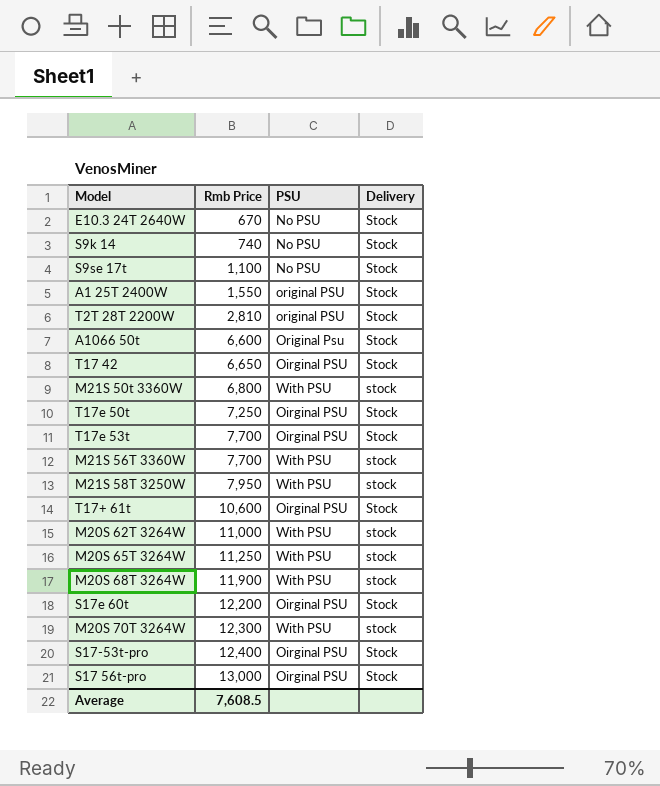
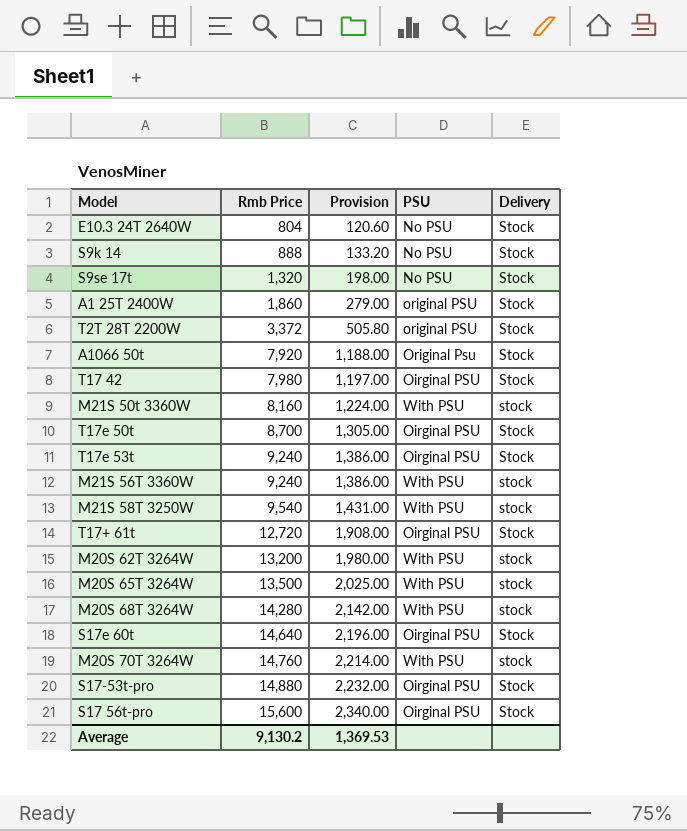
column Provision | formula: none -> [Rmb Price] * 0.15
E10.3 24T 2640W | Rmb Price: 670 -> 804
S9k 14 | Rmb Price: 740 -> 888
S9se 17t | Rmb Price: 1,100 -> 1,320
A1 25T 2400W | Rmb Price: 1,550 -> 1,860
T2T 28T 2200W | Rmb Price: 2,810 -> 3,372
A1066 50t | Rmb Price: 6,600 -> 7,920
T17 42 | Rmb Price: 6,650 -> 7,980
M21S 50t 3360W | Rmb Price: 6,800 -> 8,160
T17e 50t | Rmb Price: 7,250 -> 8,700
T17e 53t | Rmb Price: 7,700 -> 9,240
M21S 56T 3360W | Rmb Price: 7,700 -> 9,240
M21S 58T 3250W | Rmb Price: 7,950 -> 9,540
T17+ 61t | Rmb Price: 10,600 -> 12,720
M20S 62T 3264W | Rmb Price: 11,000 -> 13,200
M20S 65T 3264W | Rmb Price: 11,250 -> 13,500
M20S 68T 3264W | Rmb Price: 11,900 -> 14,280
S17e 60t | Rmb Price: 12,200 -> 14,640
M20S 70T 3264W | Rmb Price: 12,300 -> 14,760
S17-53t-pro | Rmb Price: 12,400 -> 14,880
S17 56t-pro | Rmb Price: 13,000 -> 15,600
Average | Rmb Price: 7,608.5 -> 9,130.2

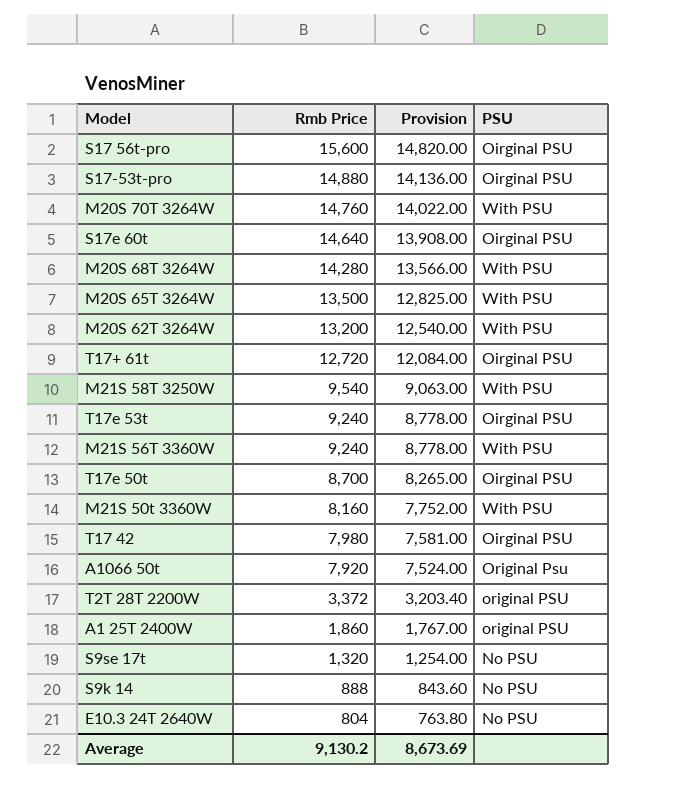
row order: Rmb Price ascending -> Rmb Price descending
column Delivery | position: 5 -> none
column Provision | formula: [Rmb Price] * 0.15 -> [Rmb Price] * 0.95
Average | Provision: 1,369.53 -> 8,673.69

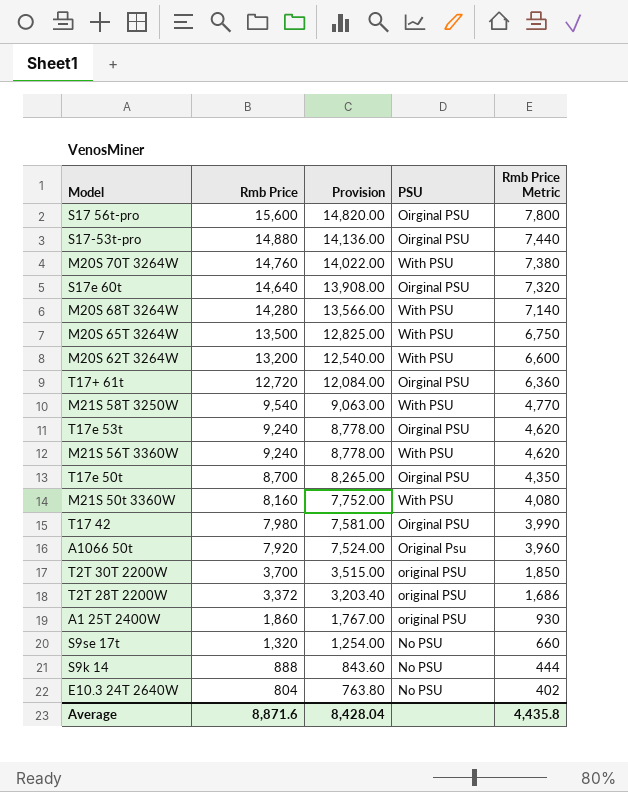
column Rmb Price Metric | formula: none -> [Rmb Price] * 0.5
row T2T 30T 2200W: none -> 3,700 | 3,515.00 | original PSU | 1,850
Average | Rmb Price: 9,130.2 -> 8,871.6
Average | Provision: 8,673.69 -> 8,428.04

